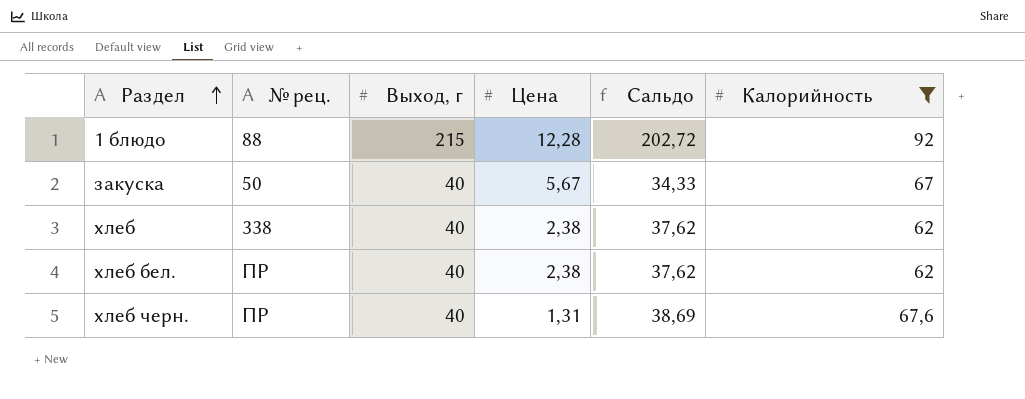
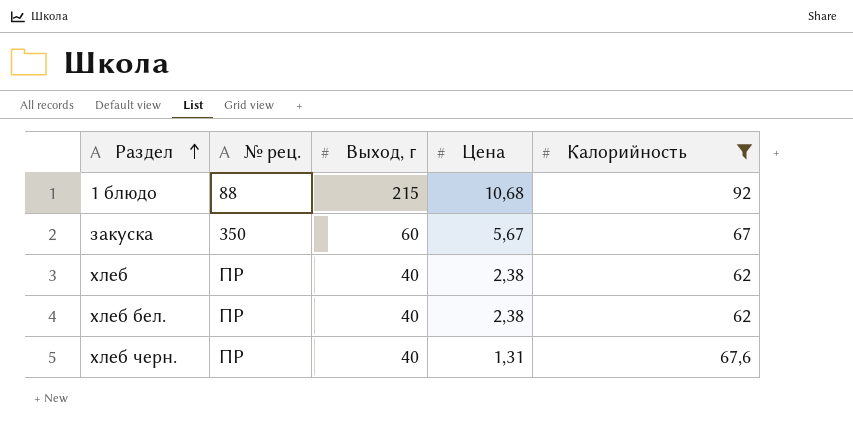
column Сальдо | formula: [Выход, г] - [Цена] -> none
1 блюдо | Цена: 12,28 -> 10,68
закуска | № рец.: 50 -> 350
закуска | Выход, г: 40 -> 60
хлеб | № рец.: 338 -> ПР

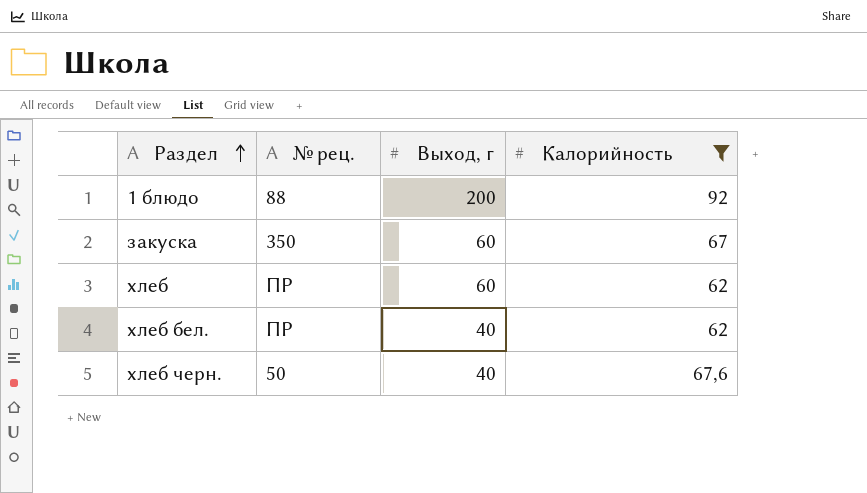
column Цена | position: 4 -> none
1 блюдо | Выход, г: 215 -> 200
хлеб | Выход, г: 40 -> 60
хлеб черн. | № рец.: ПР -> 50

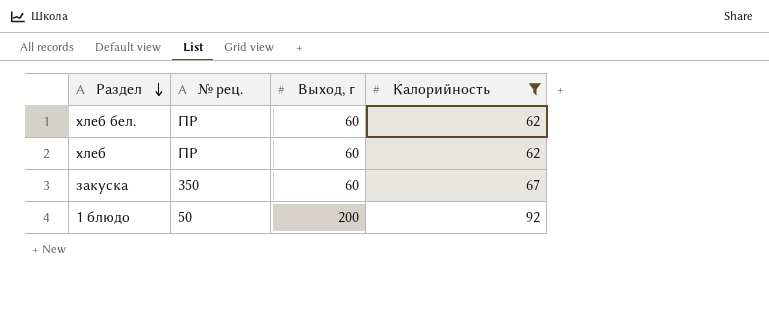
row order: Раздел ascending -> Раздел descending
row хлеб черн.: 50 | 40 | 67,6 -> none
хлеб бел. | Выход, г: 40 -> 60
1 блюдо | № рец.: 88 -> 50

